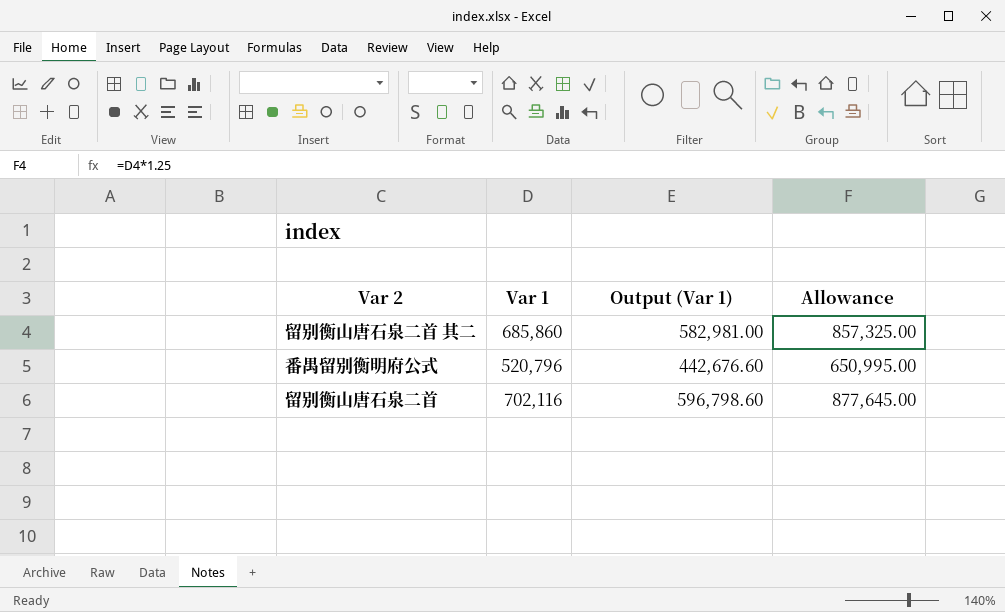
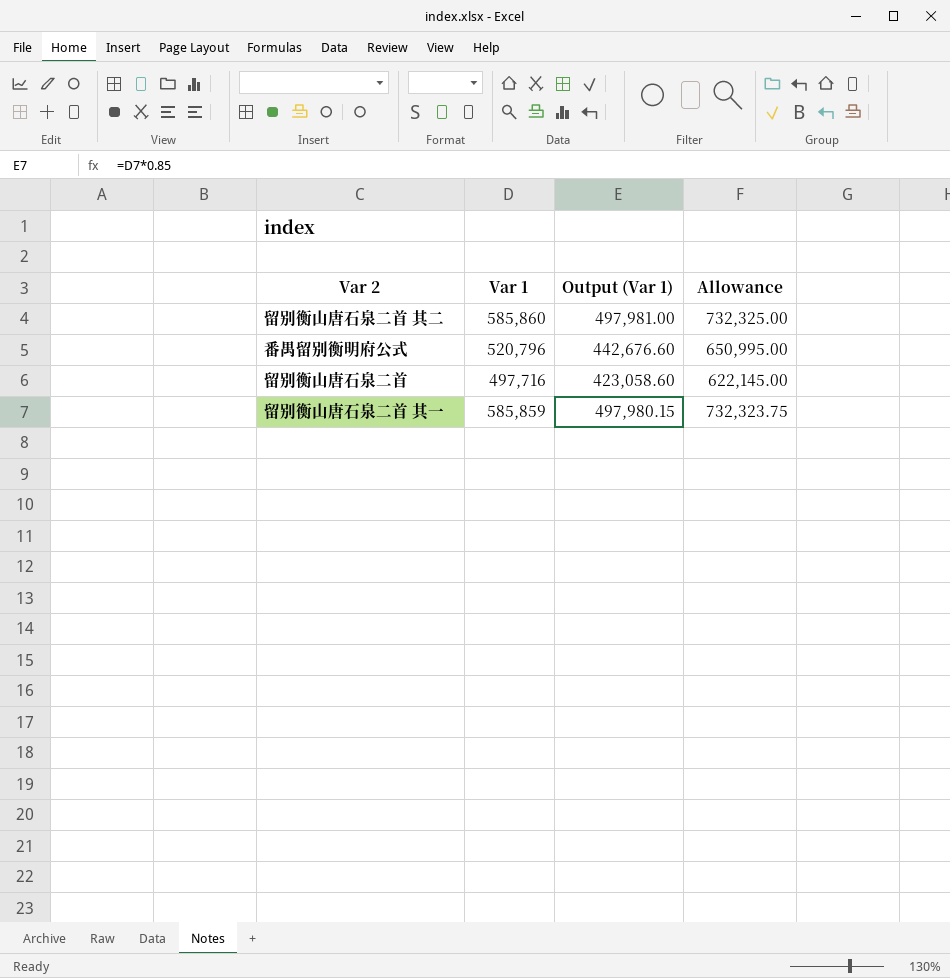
留别衡山唐石泉二首 其二 | Var 1: 685,860 -> 585,860
留别衡山唐石泉二首 其二 | Output (Var 1): 582,981.00 -> 497,981.00
留别衡山唐石泉二首 其二 | Allowance: 857,325.00 -> 732,325.00
留别衡山唐石泉二首 | Var 1: 702,116 -> 497,716
留别衡山唐石泉二首 | Output (Var 1): 596,798.60 -> 423,058.60
留别衡山唐石泉二首 | Allowance: 877,645.00 -> 622,145.00
row 留别衡山唐石泉二首 其一: none -> 585,859 | 497,980.15 | 732,323.75

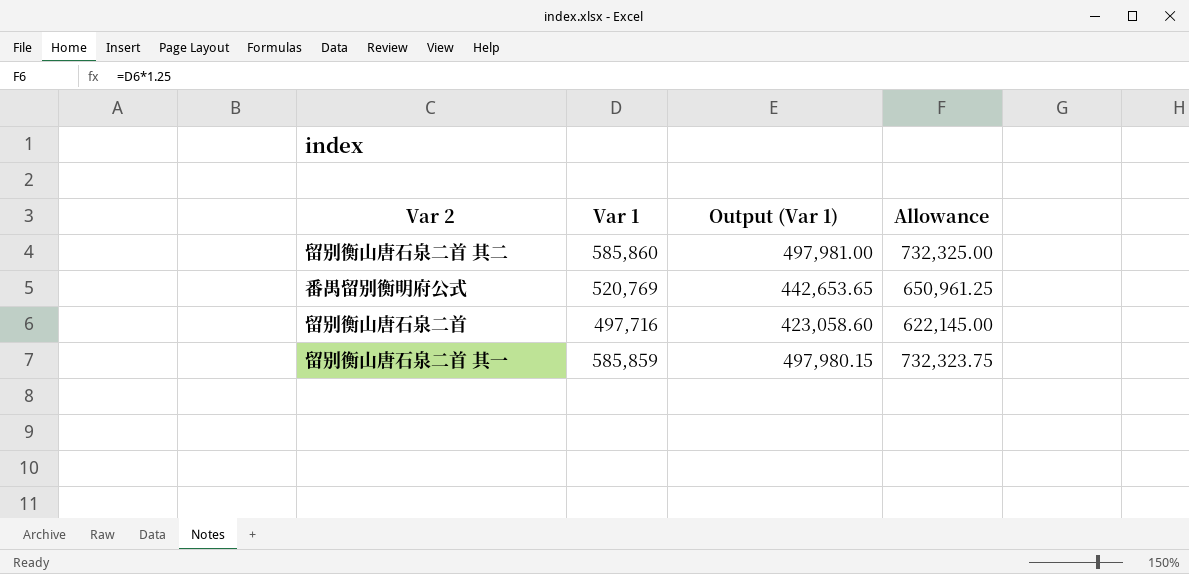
番禺留别衡明府公式 | Var 1: 520,796 -> 520,769
番禺留别衡明府公式 | Output (Var 1): 442,676.60 -> 442,653.65
番禺留别衡明府公式 | Allowance: 650,995.00 -> 650,961.25

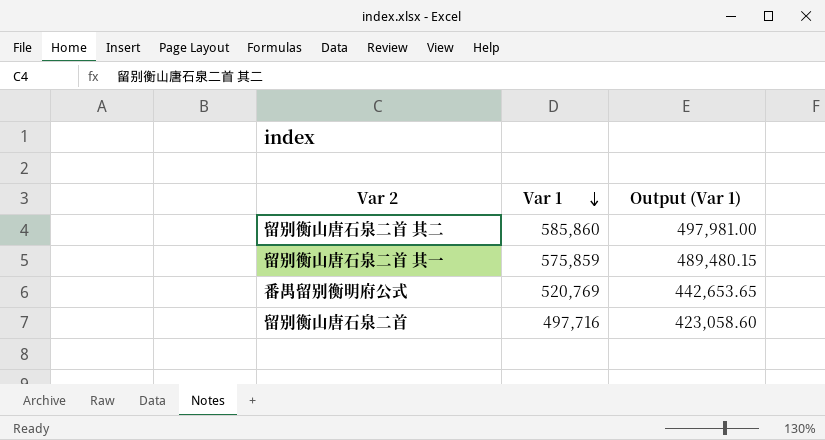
row order: none -> Var 1 descending
column Allowance | formula: [Var 1] * 1.25 -> none
留别衡山唐石泉二首 其一 | Var 1: 585,859 -> 575,859
留别衡山唐石泉二首 其一 | Output (Var 1): 497,980.15 -> 489,480.15

